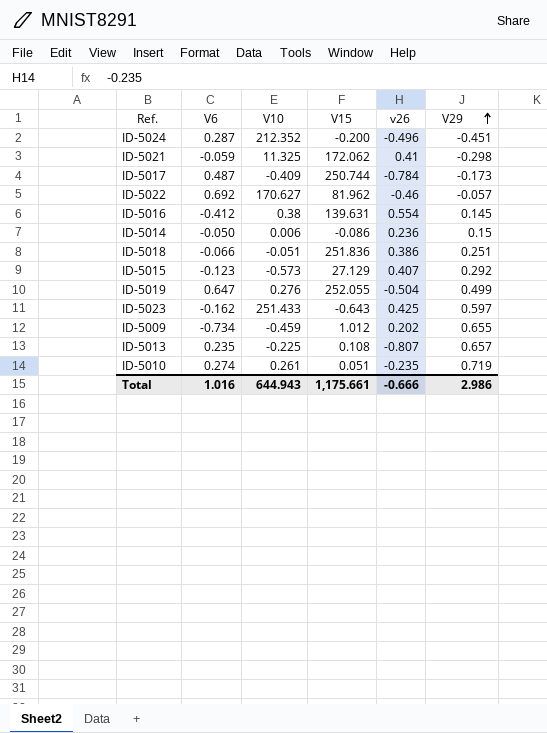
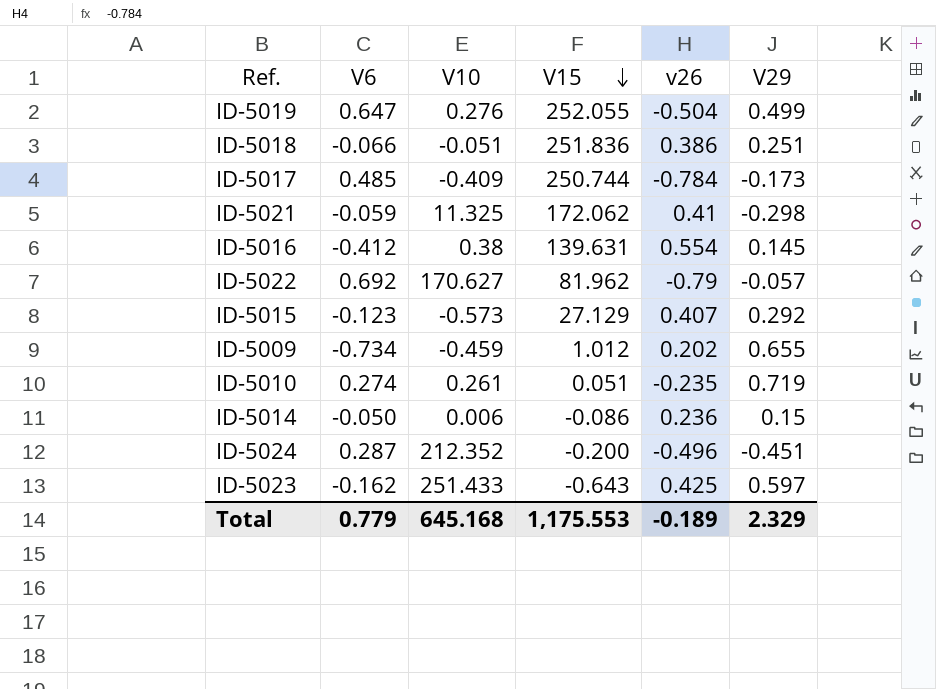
row order: V29 ascending -> V15 descending
row ID-5013: 0.235 | -0.225 | 0.108 | -0.807 | 0.657 -> none
ID-5017 | V6: 0.487 -> 0.485
ID-5022 | v26: -0.46 -> -0.79
Total | V6: 1.016 -> 0.779
Total | V10: 644.943 -> 645.168
Total | V15: 1,175.661 -> 1,175.553
Total | v26: -0.666 -> -0.189
Total | V29: 2.986 -> 2.329

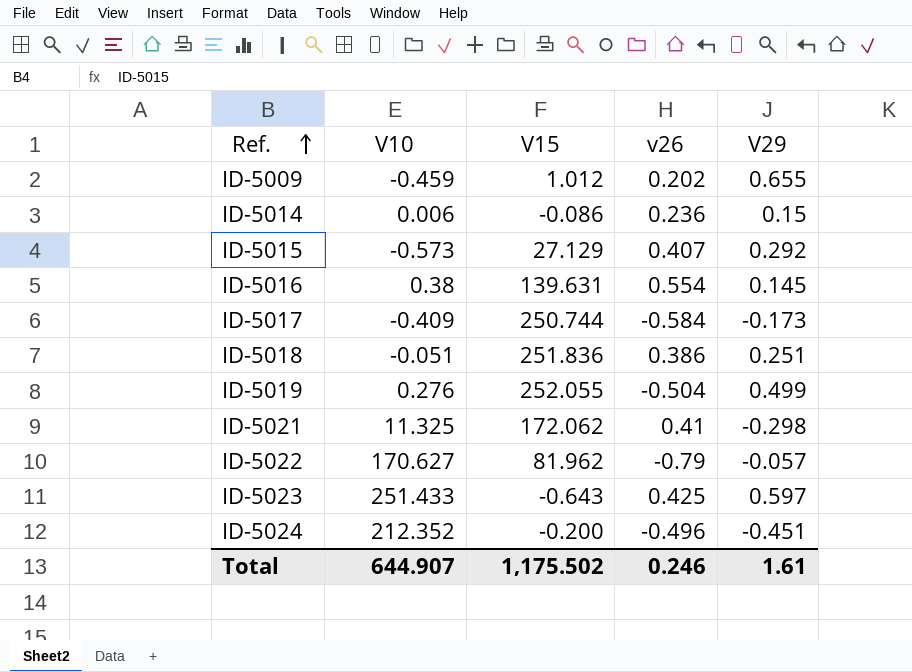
row order: V15 descending -> Ref. ascending
column V6 | position: 2 -> none
row ID-5010: 0.274 | 0.261 | 0.051 | -0.235 | 0.719 -> none
ID-5017 | v26: -0.784 -> -0.584
Total | V10: 645.168 -> 644.907
Total | V15: 1,175.553 -> 1,175.502
Total | v26: -0.189 -> 0.246
Total | V29: 2.329 -> 1.61

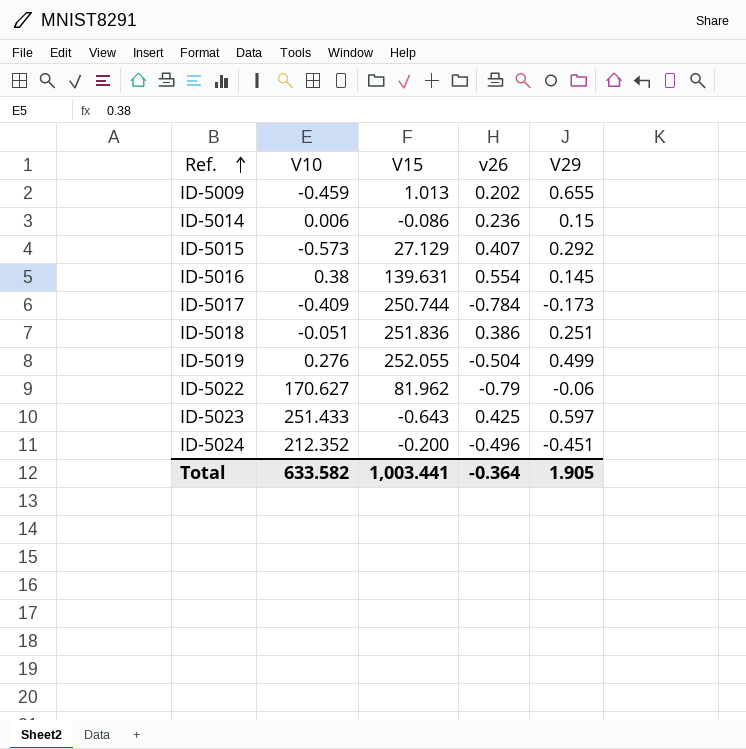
row ID-5021: 11.325 | 172.062 | 0.41 | -0.298 -> none
ID-5009 | V15: 1.012 -> 1.013
ID-5017 | v26: -0.584 -> -0.784
ID-5022 | V29: -0.057 -> -0.06
Total | V10: 644.907 -> 633.582
Total | V15: 1,175.502 -> 1,003.441
Total | v26: 0.246 -> -0.364
Total | V29: 1.61 -> 1.905

